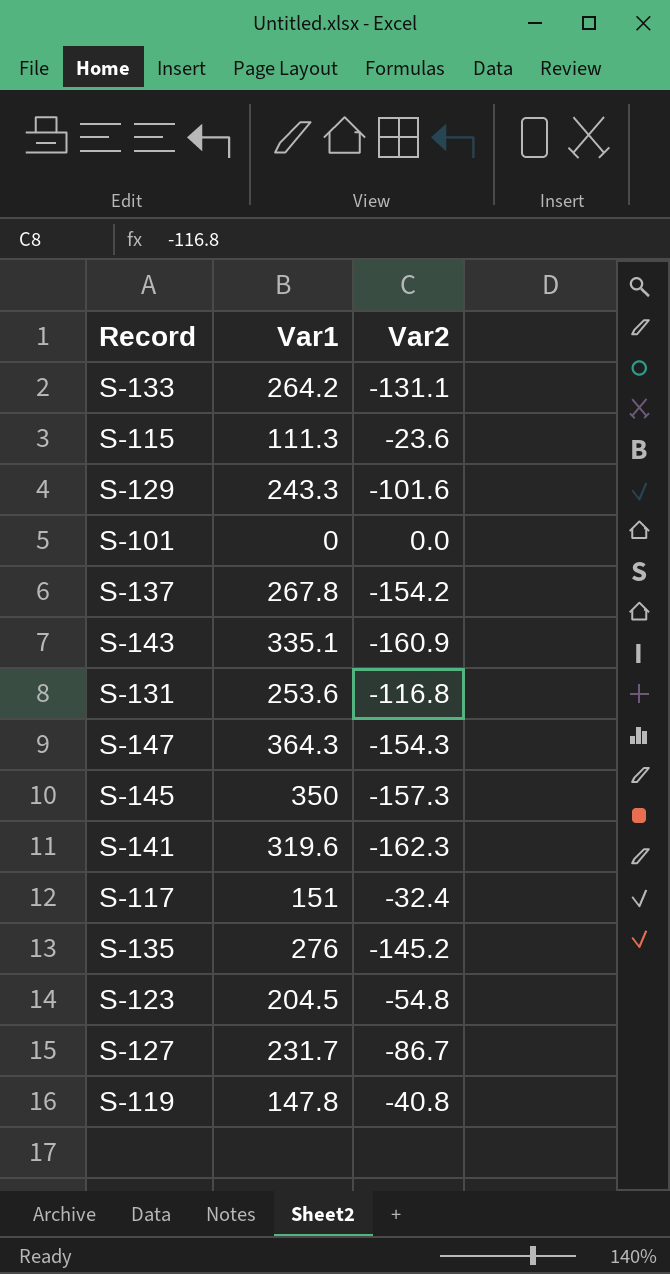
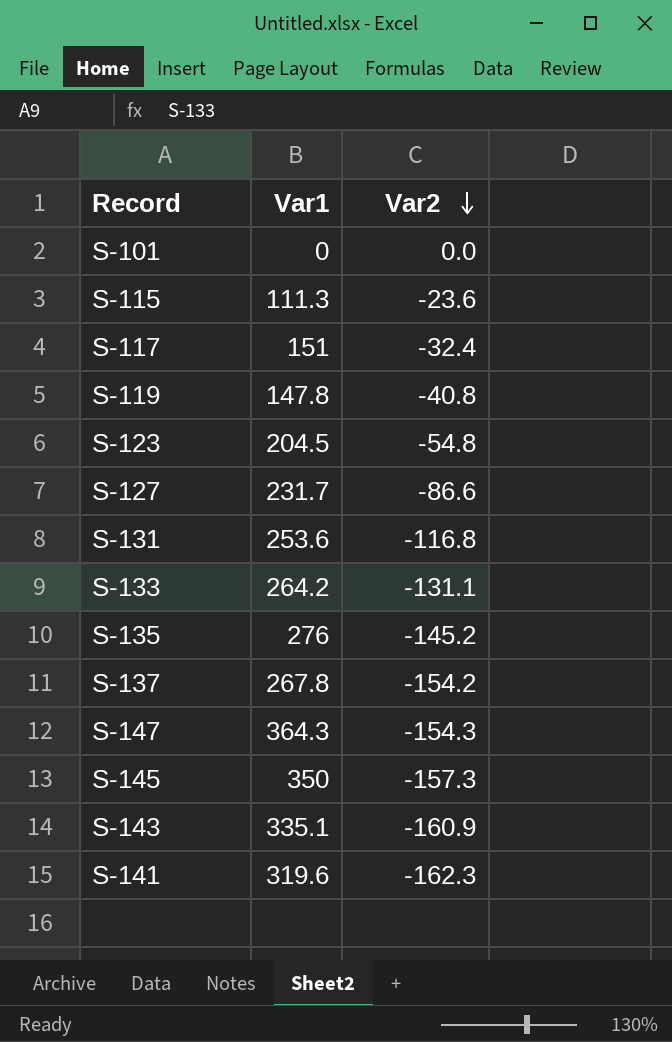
row order: none -> Var2 descending
row S-129: 243.3 | -101.6 -> none
S-127 | Var2: -86.7 -> -86.6

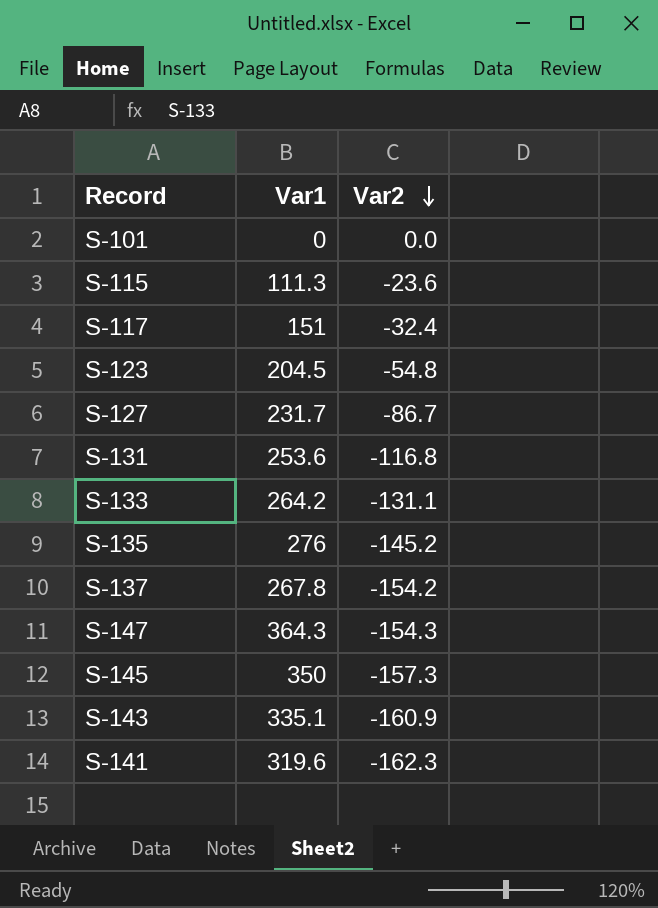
row S-119: 147.8 | -40.8 -> none
S-127 | Var2: -86.6 -> -86.7

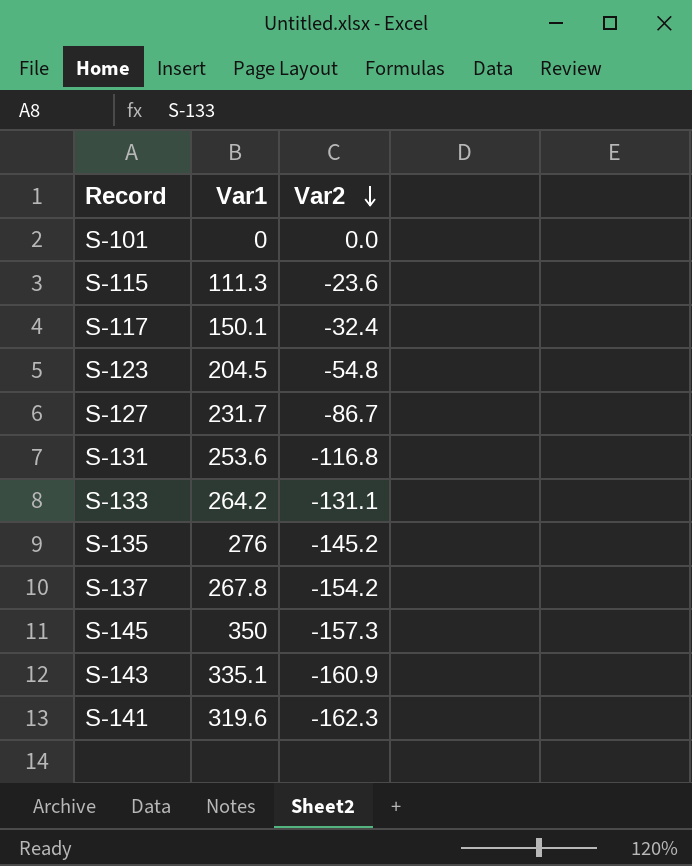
row S-147: 364.3 | -154.3 -> none
S-117 | Var1: 151 -> 150.1

